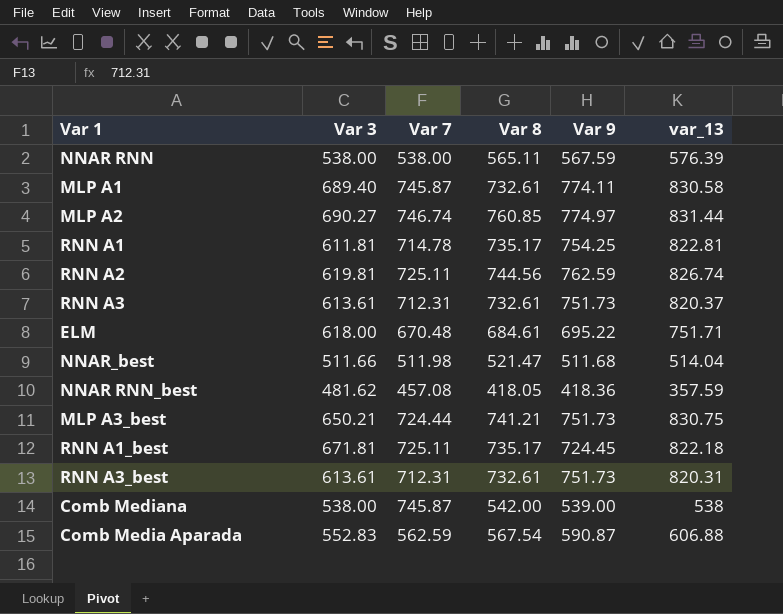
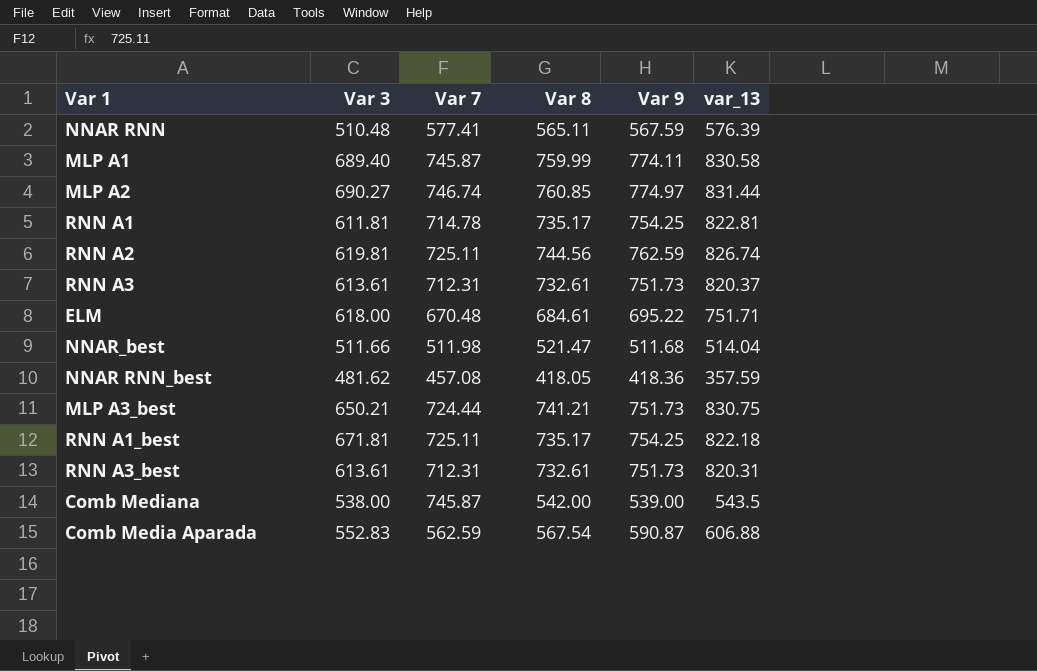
NNAR RNN | Var 3: 538.00 -> 510.48
NNAR RNN | Var 7: 538.00 -> 577.41
MLP A1 | Var 8: 732.61 -> 759.99
RNN A1_best | Var 9: 724.45 -> 754.25
Comb Mediana | var_13: 538 -> 543.5

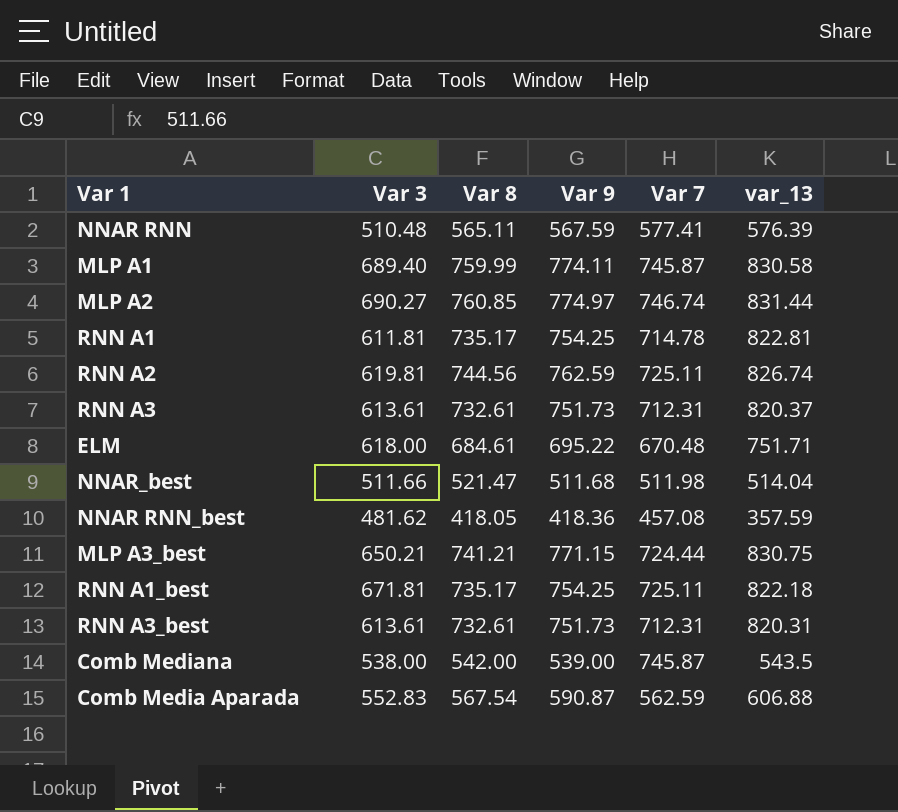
column Var 7 | position: 3 -> 5
MLP A3_best | Var 9: 751.73 -> 771.15

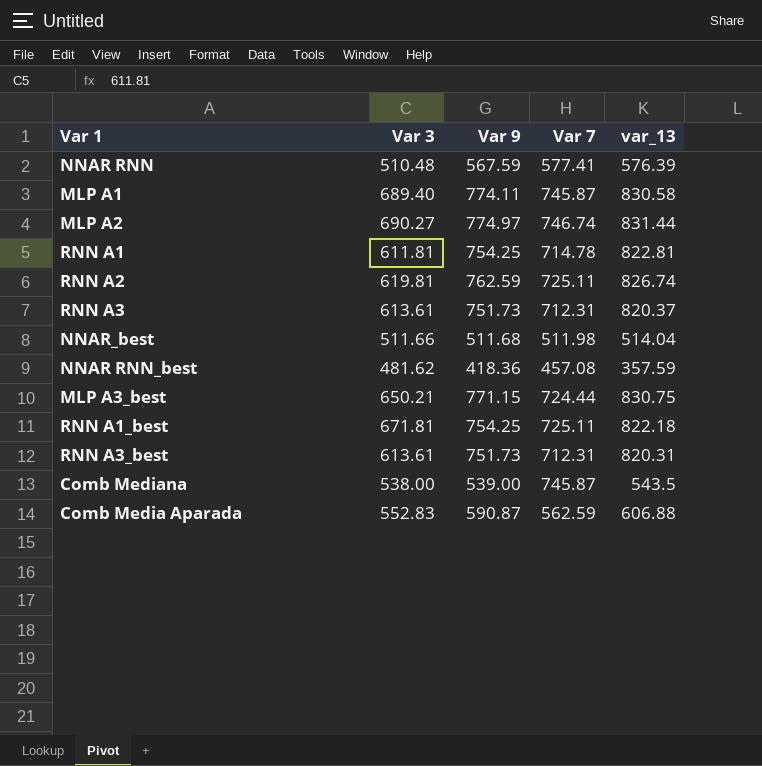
column Var 8 | position: 3 -> none
row ELM: 618.00 | 684.61 | 695.22 | 670.48 | 751.71 -> none

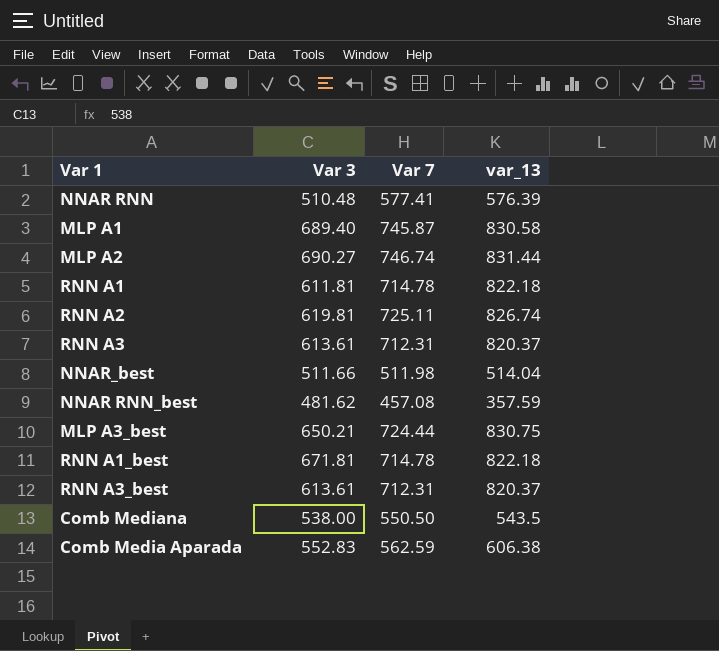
column Var 9 | position: 3 -> none
RNN A1 | var_13: 822.81 -> 822.18
RNN A1_best | Var 7: 725.11 -> 714.78
RNN A3_best | var_13: 820.31 -> 820.37
Comb Mediana | Var 7: 745.87 -> 550.50
Comb Media Aparada | var_13: 606.88 -> 606.38

